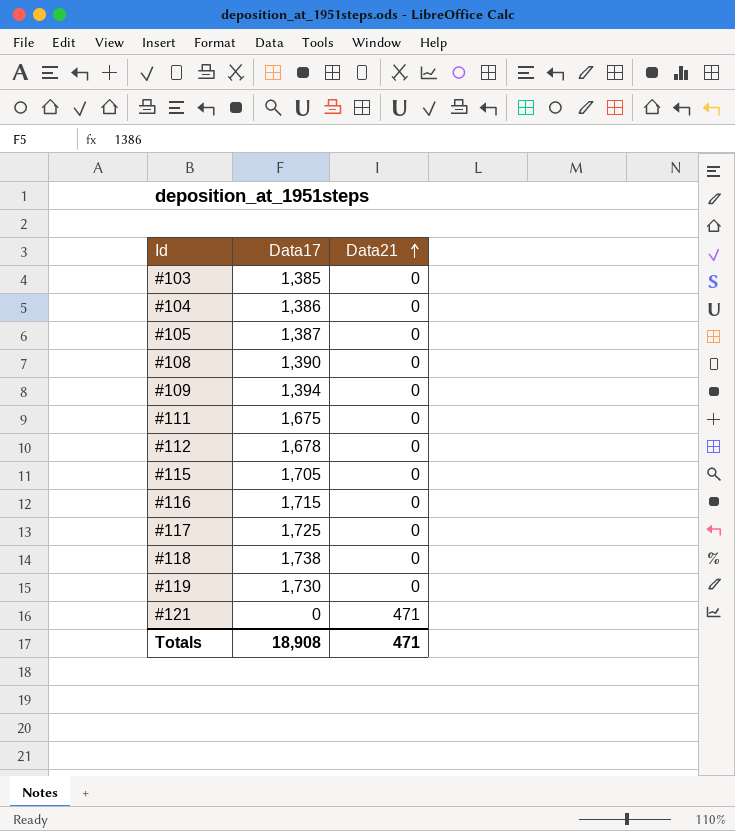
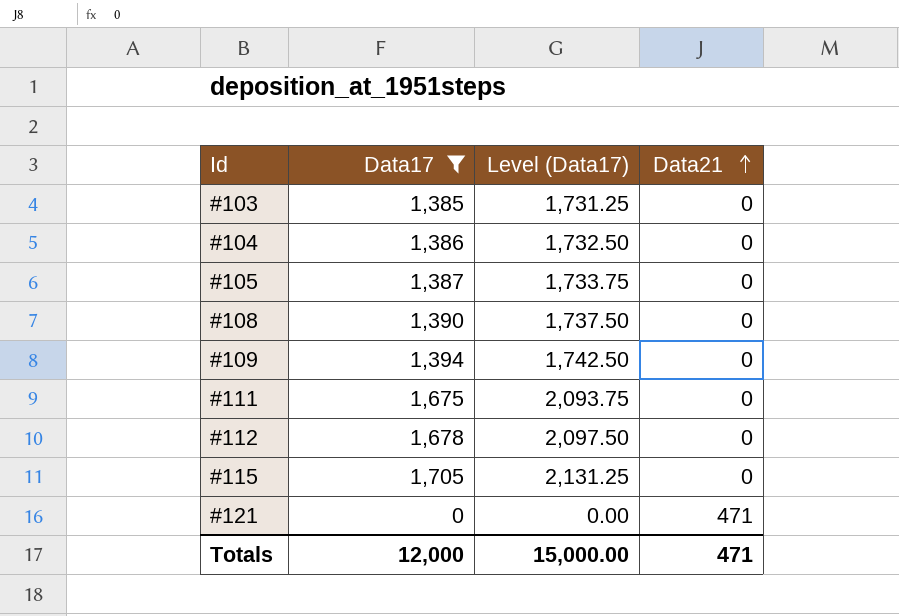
filter: none -> Data17 <= 1,705
column Level (Data17) | formula: none -> [Data17] * 1.25
Totals | Data17: 18,908 -> 12,000

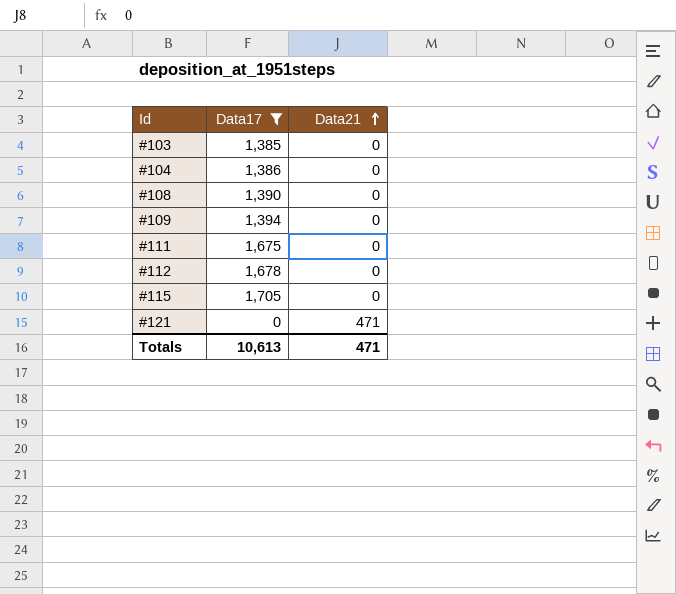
column Level (Data17) | formula: [Data17] * 1.25 -> none
row #105: 1,387 | 1,733.75 | 0 -> none
Totals | Data17: 12,000 -> 10,613

